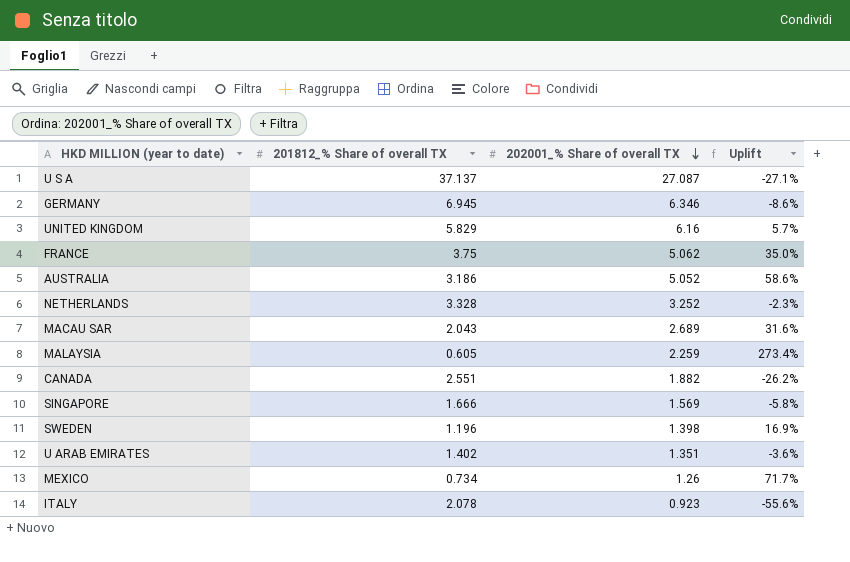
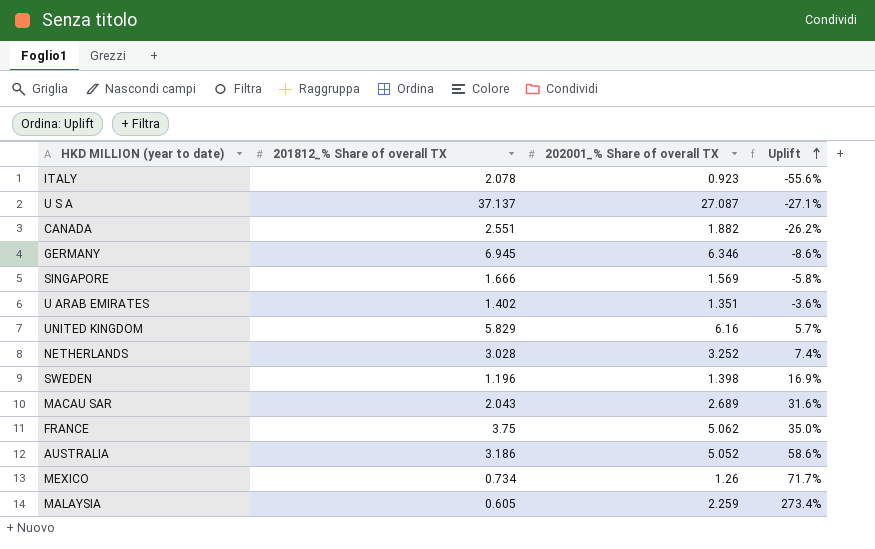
row order: 202001_% Share of overall TX descending -> Uplift ascending
NETHERLANDS | 201812_% Share of overall TX: 3.328 -> 3.028
NETHERLANDS | Uplift: -2.3% -> 7.4%

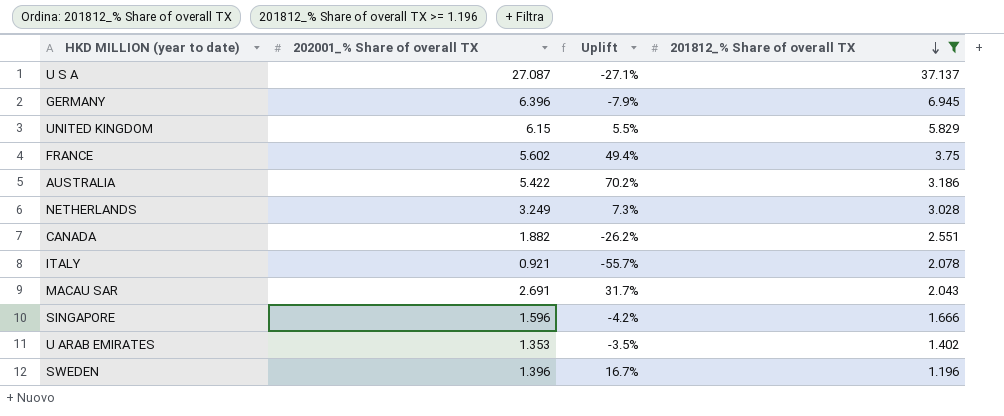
filter: none -> 201812_% Share of overall TX >= 1.196
row order: Uplift ascending -> 201812_% Share of overall TX descending
column 201812_% Share of overall TX | position: 2 -> 4
GERMANY | 202001_% Share of overall TX: 6.346 -> 6.396
GERMANY | Uplift: -8.6% -> -7.9%
UNITED KINGDOM | 202001_% Share of overall TX: 6.16 -> 6.15
UNITED KINGDOM | Uplift: 5.7% -> 5.5%
FRANCE | 202001_% Share of overall TX: 5.062 -> 5.602
FRANCE | Uplift: 35.0% -> 49.4%
AUSTRALIA | 202001_% Share of overall TX: 5.052 -> 5.422
AUSTRALIA | Uplift: 58.6% -> 70.2%
NETHERLANDS | 202001_% Share of overall TX: 3.252 -> 3.249
NETHERLANDS | Uplift: 7.4% -> 7.3%
ITALY | 202001_% Share of overall TX: 0.923 -> 0.921
ITALY | Uplift: -55.6% -> -55.7%
MACAU SAR | 202001_% Share of overall TX: 2.689 -> 2.691
MACAU SAR | Uplift: 31.6% -> 31.7%
SINGAPORE | 202001_% Share of overall TX: 1.569 -> 1.596
SINGAPORE | Uplift: -5.8% -> -4.2%
U ARAB EMIRATES | 202001_% Share of overall TX: 1.351 -> 1.353
U ARAB EMIRATES | Uplift: -3.6% -> -3.5%
SWEDEN | 202001_% Share of overall TX: 1.398 -> 1.396
SWEDEN | Uplift: 16.9% -> 16.7%

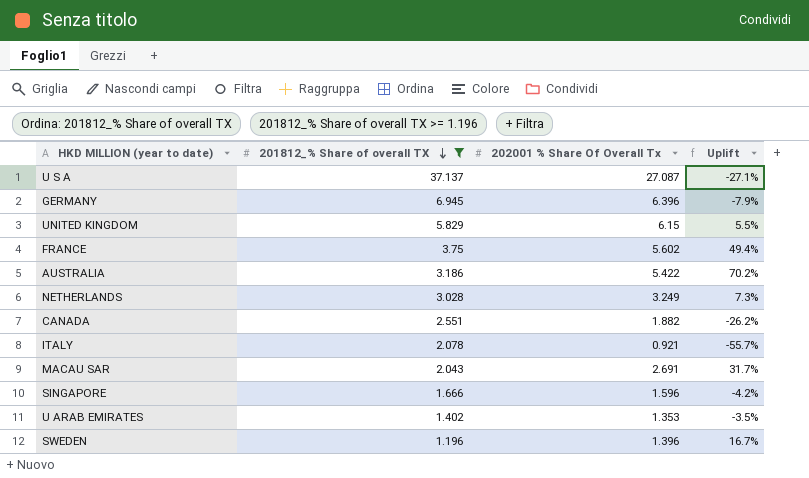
column 201812_% Share of overall TX | position: 4 -> 2
column name: 202001_% Share of overall TX -> 202001 % Share Of Overall Tx

